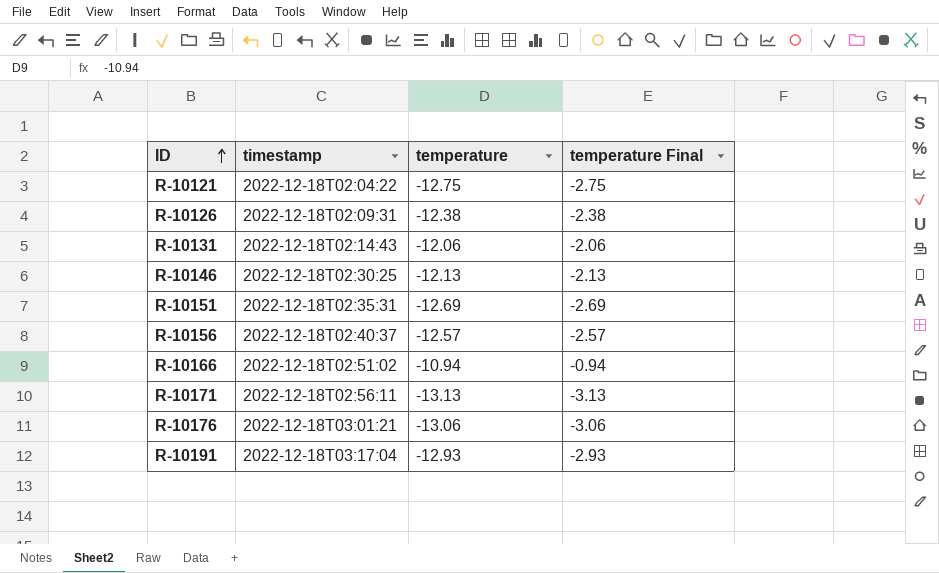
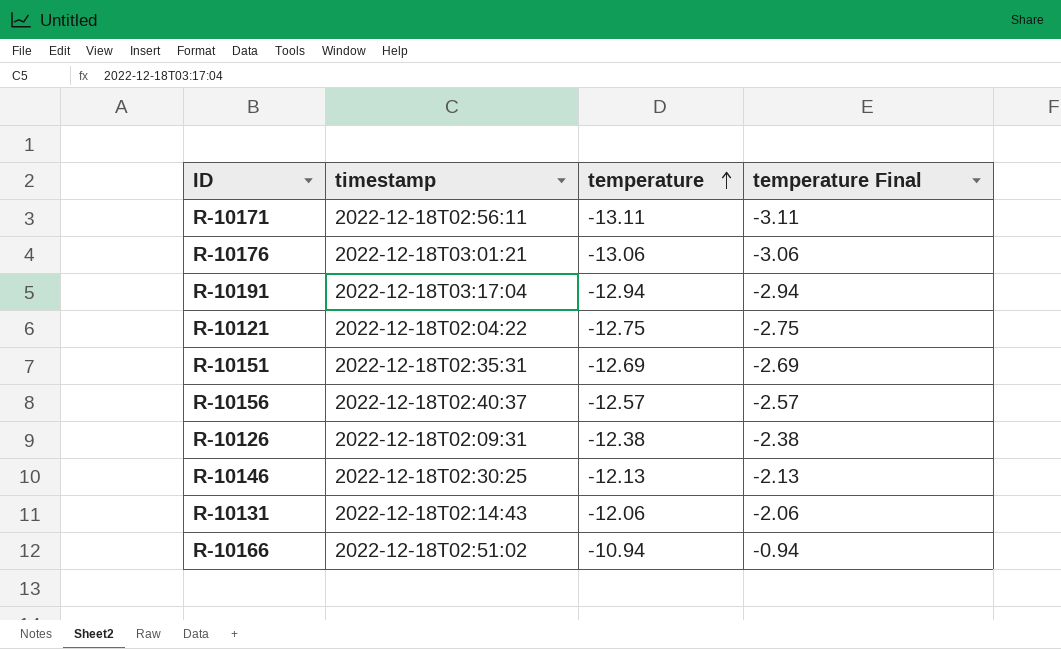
row order: ID ascending -> temperature ascending
R-10171 | temperature: -13.13 -> -13.11
R-10171 | temperature Final: -3.13 -> -3.11
R-10191 | temperature: -12.93 -> -12.94
R-10191 | temperature Final: -2.93 -> -2.94

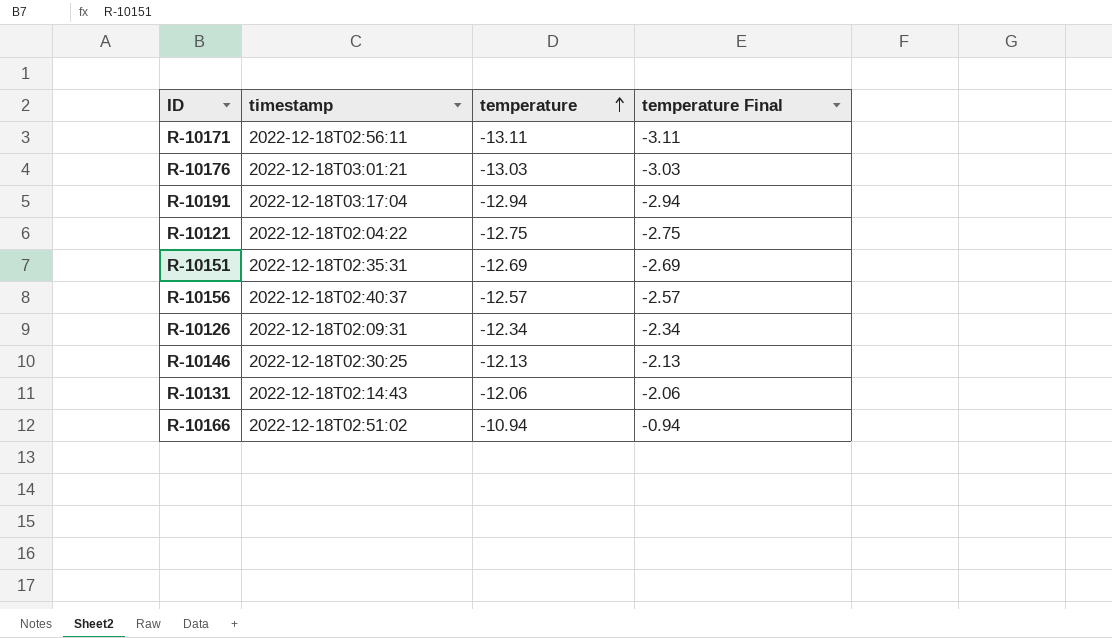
R-10176 | temperature: -13.06 -> -13.03
R-10176 | temperature Final: -3.06 -> -3.03
R-10126 | temperature: -12.38 -> -12.34
R-10126 | temperature Final: -2.38 -> -2.34

